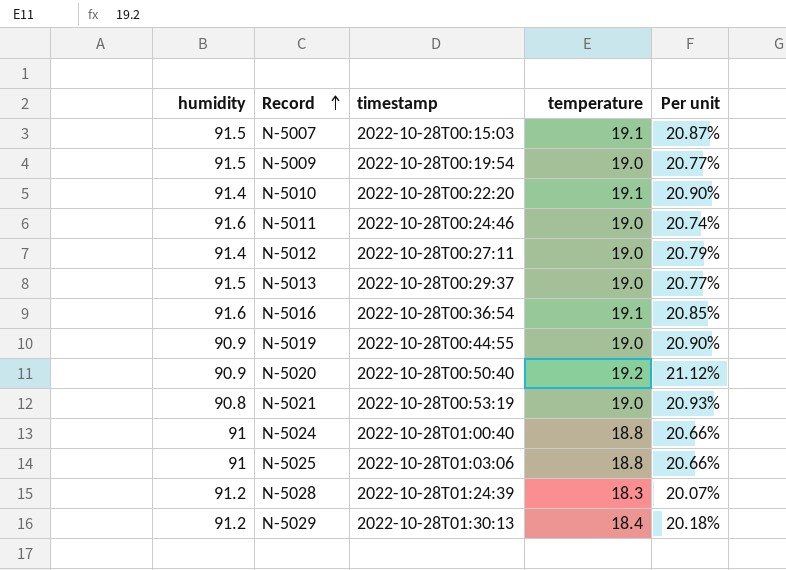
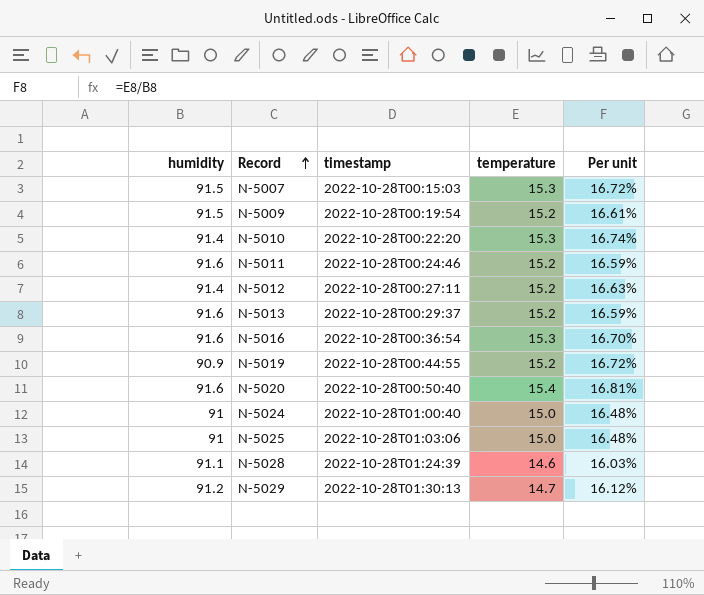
row N-5021: 90.8 | 2022-10-28T00:53:19 | 19.0 | 20.93% -> none
N-5007 | temperature: 19.1 -> 15.3
N-5007 | Per unit: 20.87% -> 16.72%
N-5009 | temperature: 19.0 -> 15.2
N-5009 | Per unit: 20.77% -> 16.61%
N-5010 | temperature: 19.1 -> 15.3
N-5010 | Per unit: 20.90% -> 16.74%
N-5011 | temperature: 19.0 -> 15.2
N-5011 | Per unit: 20.74% -> 16.59%
N-5012 | temperature: 19.0 -> 15.2
N-5012 | Per unit: 20.79% -> 16.63%
N-5013 | humidity: 91.5 -> 91.6
N-5013 | temperature: 19.0 -> 15.2
N-5013 | Per unit: 20.77% -> 16.59%
N-5016 | temperature: 19.1 -> 15.3
N-5016 | Per unit: 20.85% -> 16.70%
N-5019 | temperature: 19.0 -> 15.2
N-5019 | Per unit: 20.90% -> 16.72%
N-5020 | humidity: 90.9 -> 91.6
N-5020 | temperature: 19.2 -> 15.4
N-5020 | Per unit: 21.12% -> 16.81%
N-5024 | temperature: 18.8 -> 15.0
N-5024 | Per unit: 20.66% -> 16.48%
N-5025 | temperature: 18.8 -> 15.0
N-5025 | Per unit: 20.66% -> 16.48%
N-5028 | humidity: 91.2 -> 91.1
N-5028 | temperature: 18.3 -> 14.6
N-5028 | Per unit: 20.07% -> 16.03%
N-5029 | temperature: 18.4 -> 14.7
N-5029 | Per unit: 20.18% -> 16.12%

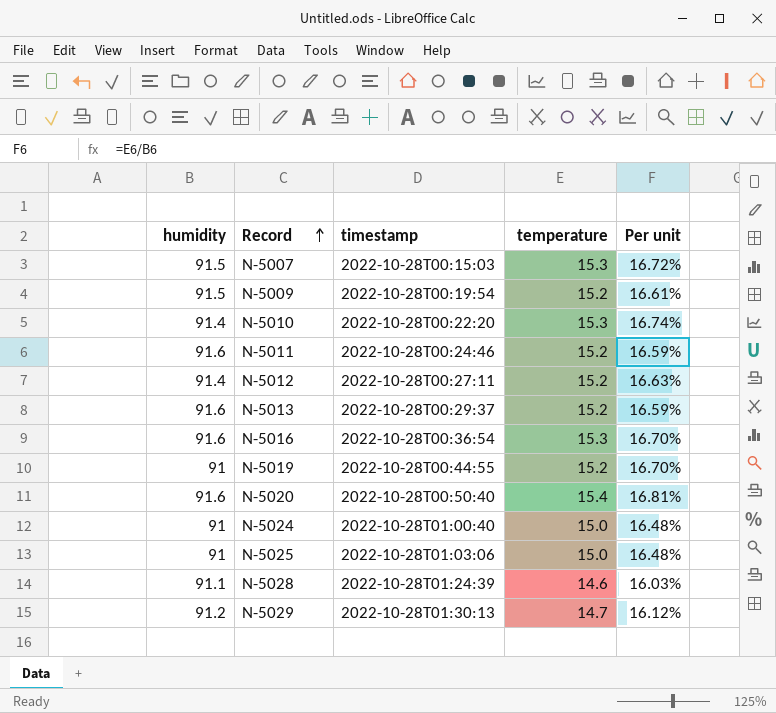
N-5019 | humidity: 90.9 -> 91
N-5019 | Per unit: 16.72% -> 16.70%

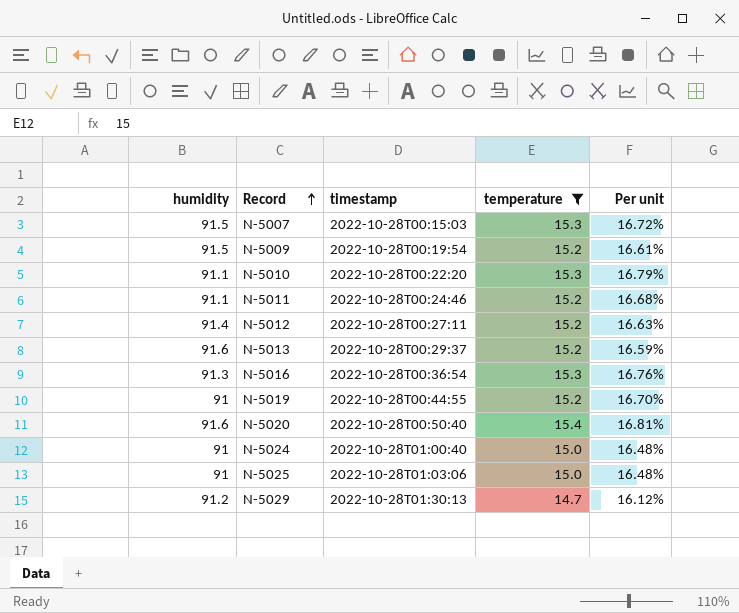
filter: none -> temperature != 14.6
N-5010 | humidity: 91.4 -> 91.1
N-5010 | Per unit: 16.74% -> 16.79%
N-5011 | humidity: 91.6 -> 91.1
N-5011 | Per unit: 16.59% -> 16.68%
N-5016 | humidity: 91.6 -> 91.3
N-5016 | Per unit: 16.70% -> 16.76%

